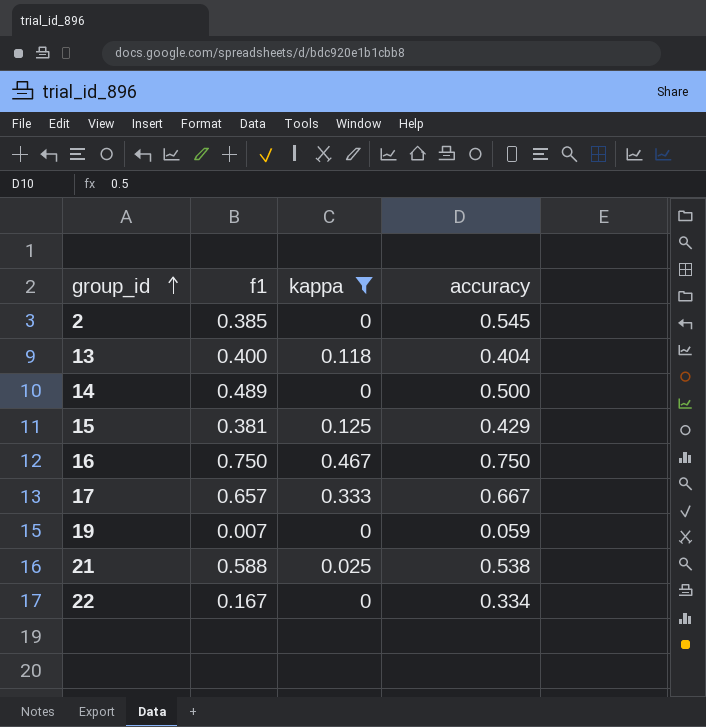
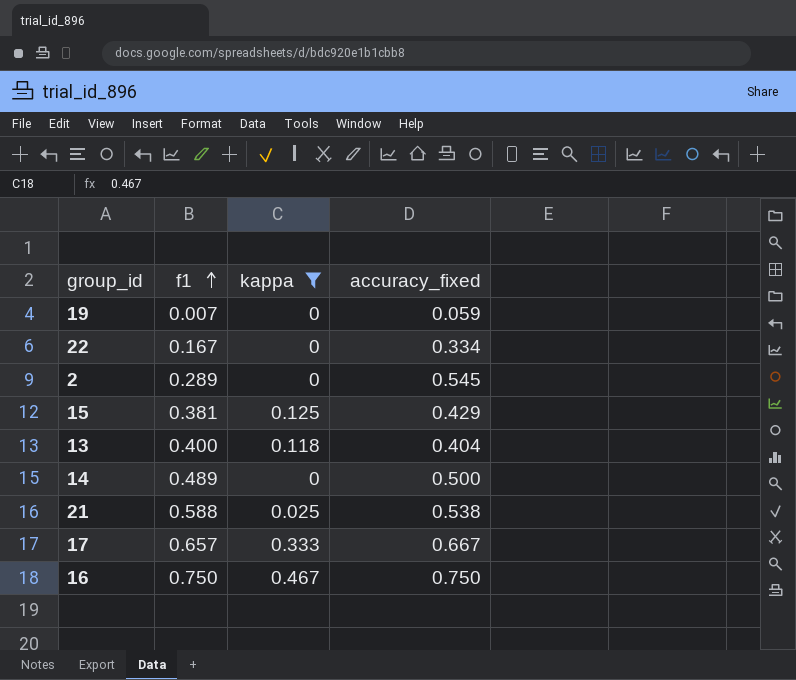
row order: group_id ascending -> f1 ascending
column name: accuracy -> accuracy_fixed
2 | f1: 0.385 -> 0.289

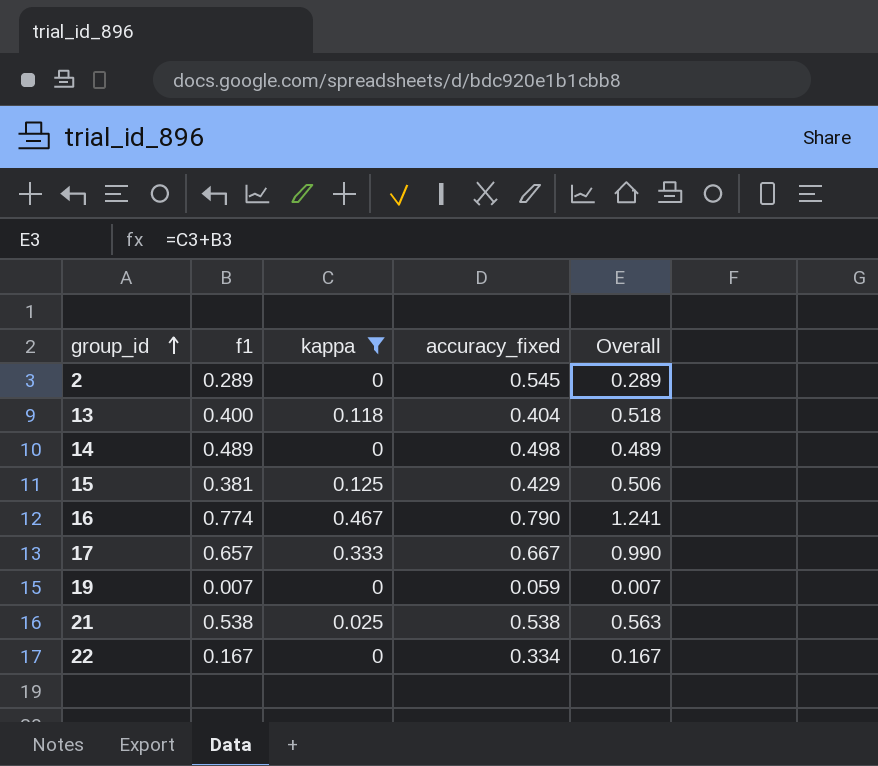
row order: f1 ascending -> group_id ascending
column Overall | formula: none -> [f1] + [kappa]
14 | accuracy_fixed: 0.500 -> 0.498
16 | f1: 0.750 -> 0.774
16 | accuracy_fixed: 0.750 -> 0.790
21 | f1: 0.588 -> 0.538

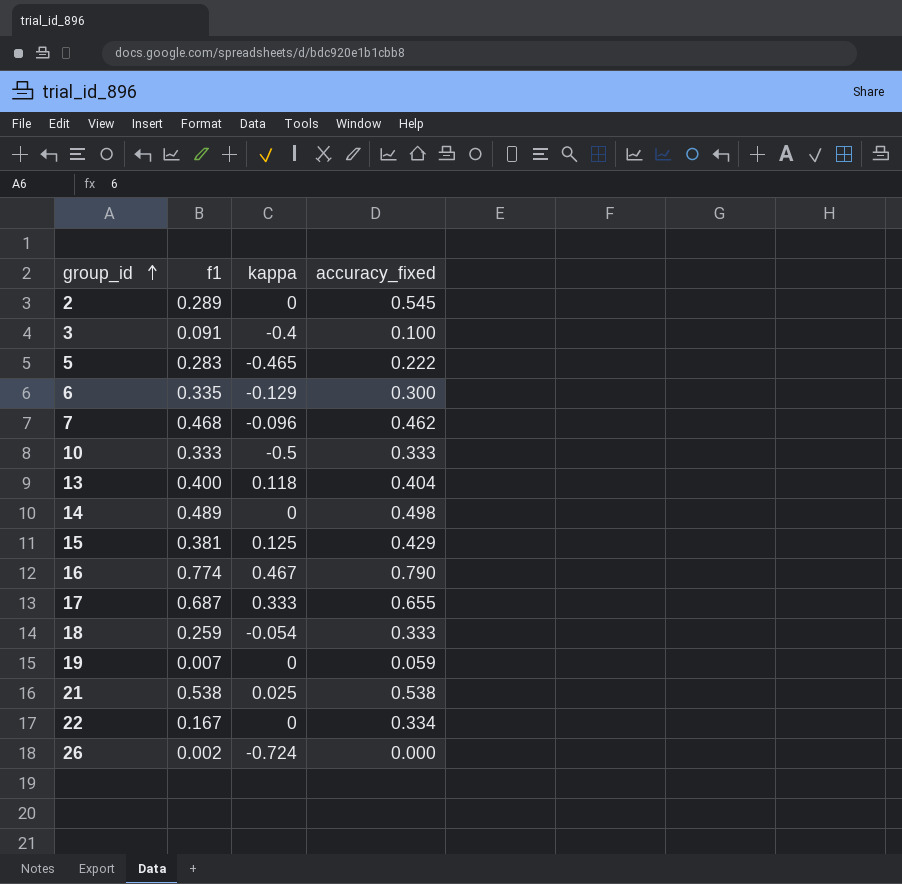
filter: kappa >= 0 -> none
column Overall | formula: [f1] + [kappa] -> none
17 | f1: 0.657 -> 0.687
17 | accuracy_fixed: 0.667 -> 0.655

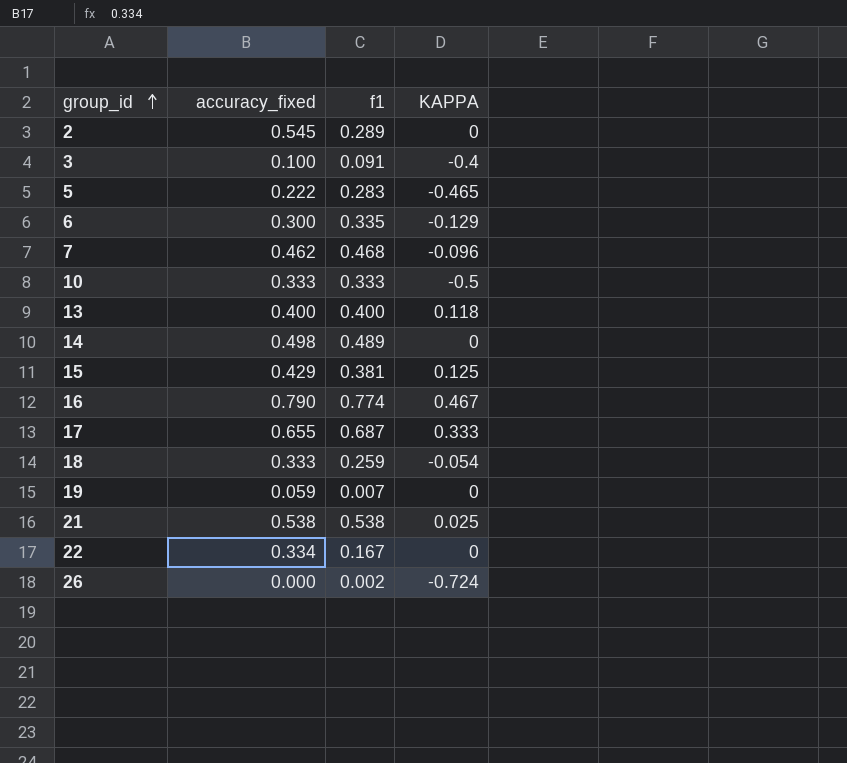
column accuracy_fixed | position: 4 -> 2
column name: kappa -> KAPPA
13 | accuracy_fixed: 0.404 -> 0.400

